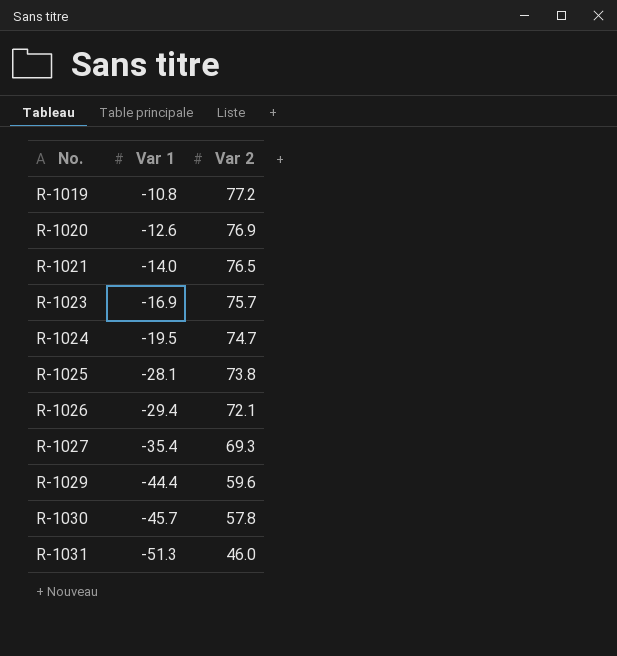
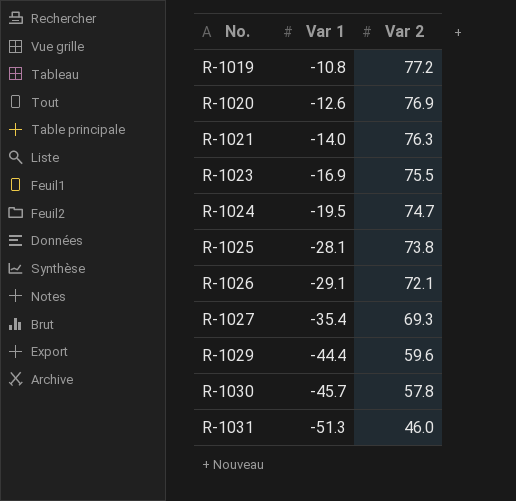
R-1021 | Var 2: 76.5 -> 76.3
R-1023 | Var 2: 75.7 -> 75.5
R-1026 | Var 1: -29.4 -> -29.1

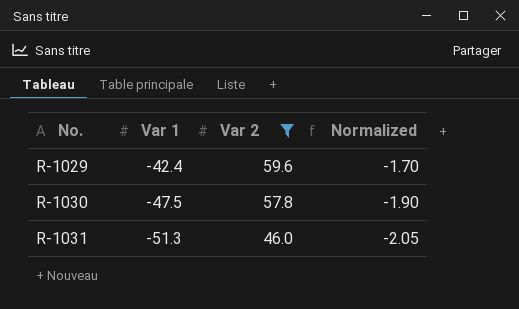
filter: none -> Var 2 <= 59.6
column Normalized | formula: none -> [Var 1] * 0.04
R-1029 | Var 1: -44.4 -> -42.4
R-1030 | Var 1: -45.7 -> -47.5

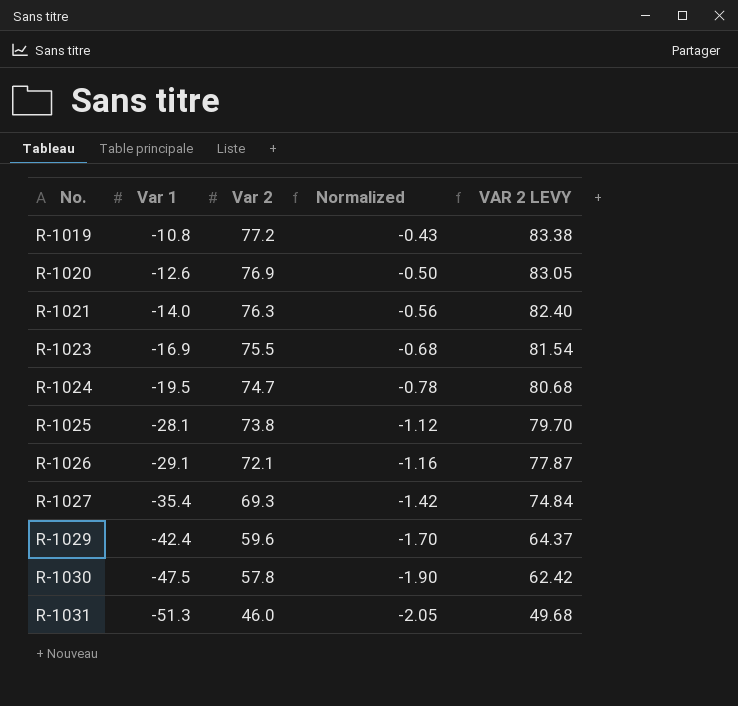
filter: Var 2 <= 59.6 -> none
column VAR 2 LEVY | formula: none -> [Var 2] * 1.08

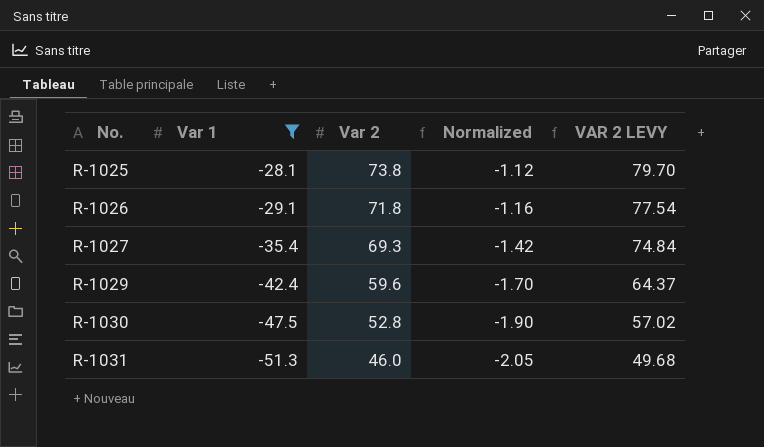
filter: none -> Var 1 <= -28.1
R-1026 | Var 2: 72.1 -> 71.8
R-1026 | VAR 2 LEVY: 77.87 -> 77.54
R-1030 | Var 2: 57.8 -> 52.8
R-1030 | VAR 2 LEVY: 62.42 -> 57.02

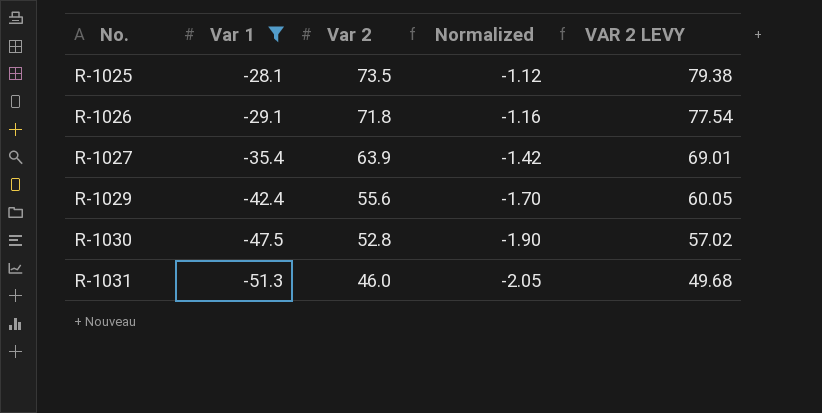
R-1025 | Var 2: 73.8 -> 73.5
R-1025 | VAR 2 LEVY: 79.70 -> 79.38
R-1027 | Var 2: 69.3 -> 63.9
R-1027 | VAR 2 LEVY: 74.84 -> 69.01
R-1029 | Var 2: 59.6 -> 55.6
R-1029 | VAR 2 LEVY: 64.37 -> 60.05

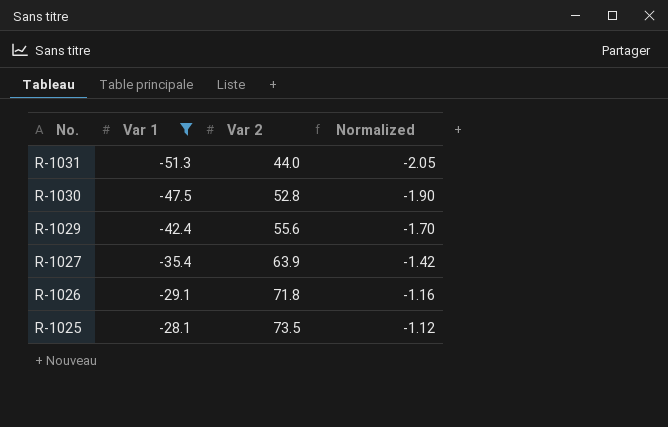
row order: No. ascending -> No. descending
column VAR 2 LEVY | formula: [Var 2] * 1.08 -> none
R-1031 | Var 2: 46.0 -> 44.0

